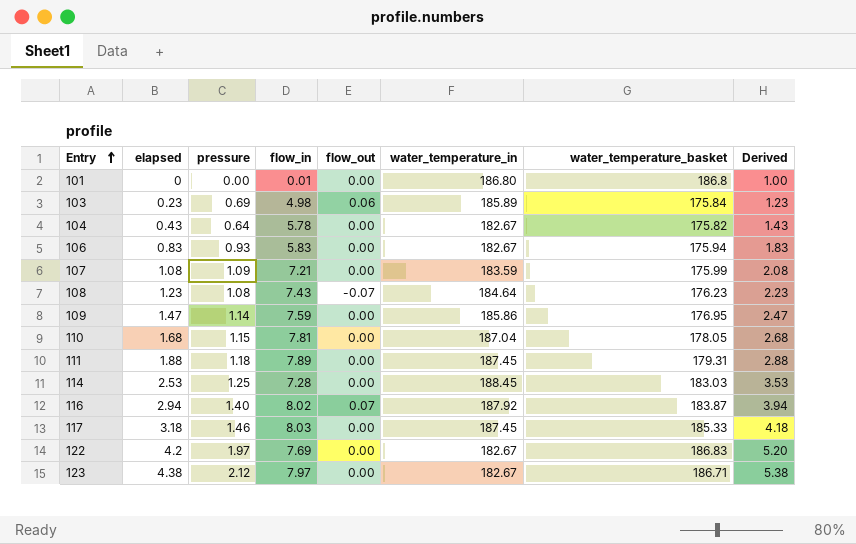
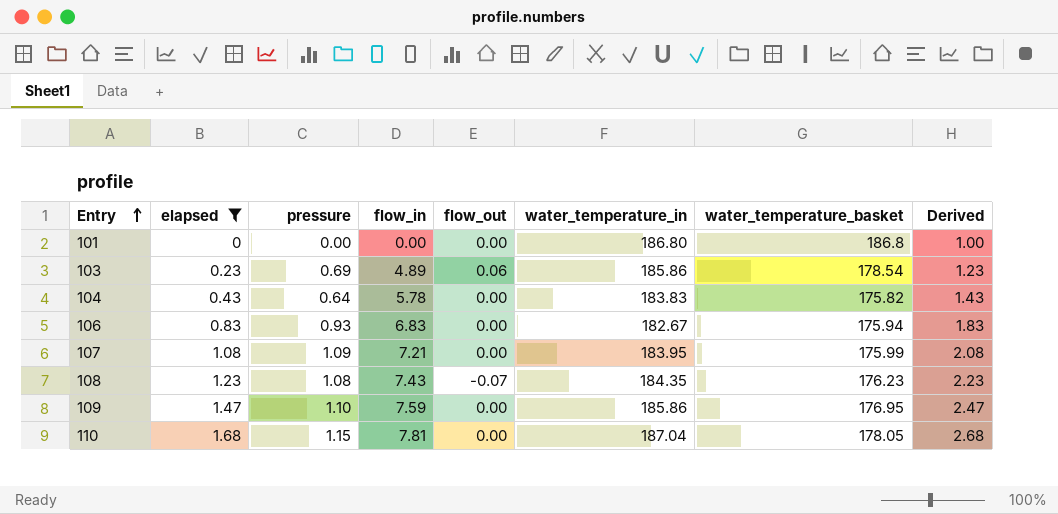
filter: none -> elapsed <= 1.68
101 | flow_in: 0.01 -> 0.00
103 | flow_in: 4.98 -> 4.89
103 | water_temperature_in: 185.89 -> 185.86
103 | water_temperature_basket: 175.84 -> 178.54
104 | water_temperature_in: 182.67 -> 183.83
106 | flow_in: 5.83 -> 6.83
107 | water_temperature_in: 183.59 -> 183.95
108 | water_temperature_in: 184.64 -> 184.35
109 | pressure: 1.14 -> 1.10

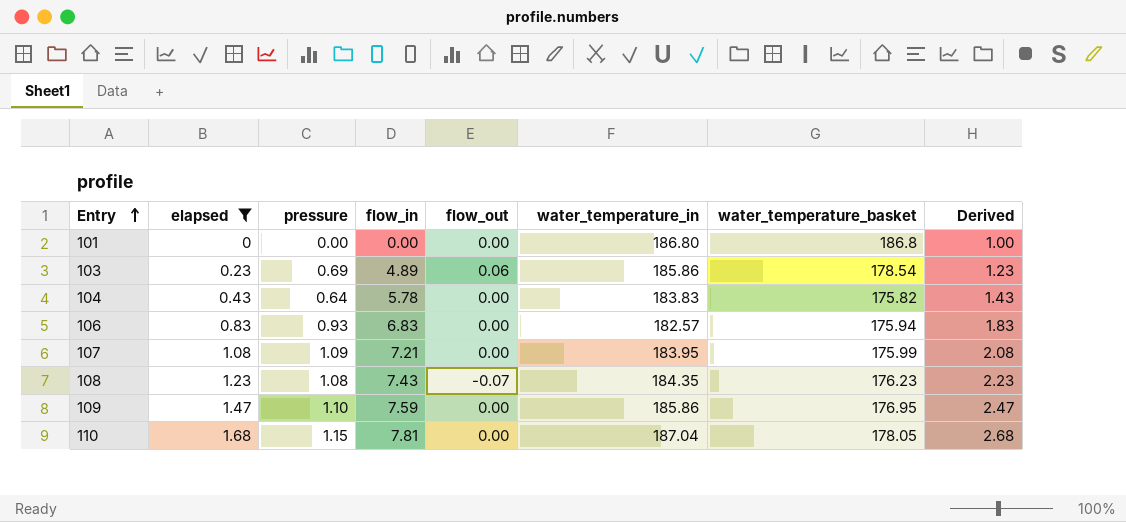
106 | water_temperature_in: 182.67 -> 182.57

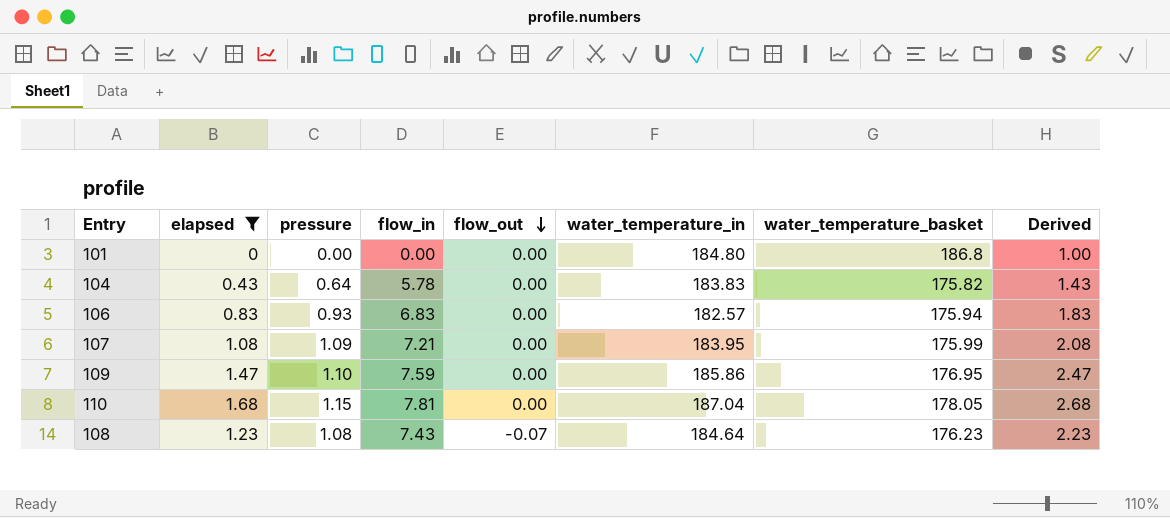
row order: Entry ascending -> flow_out descending
row 103: 0.23 | 0.69 | 4.89 | 0.06 | 185.86 | 178.54 | 1.23 -> none
101 | water_temperature_in: 186.80 -> 184.80
108 | water_temperature_in: 184.35 -> 184.64

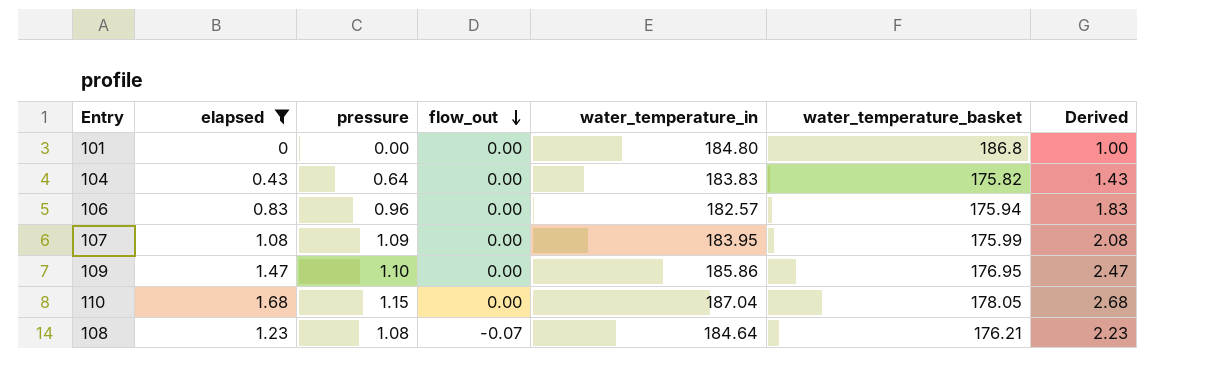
column flow_in | position: 4 -> none
106 | pressure: 0.93 -> 0.96
108 | water_temperature_basket: 176.23 -> 176.21

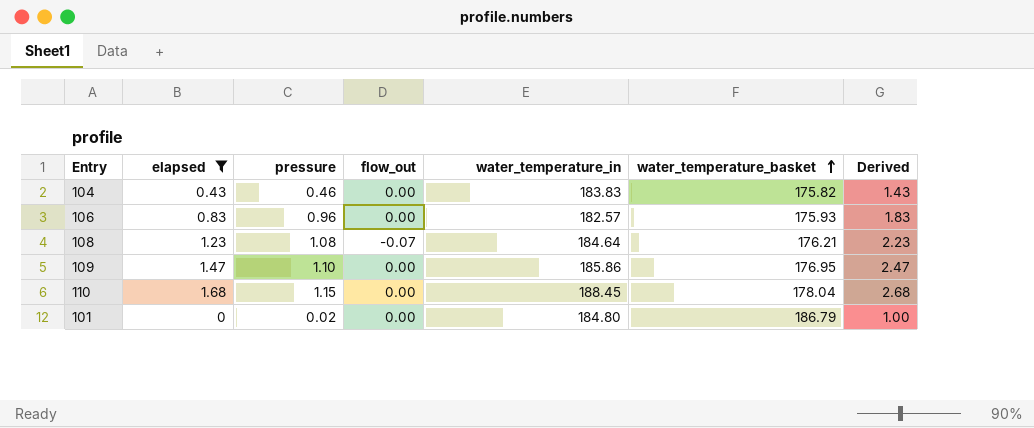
row order: flow_out descending -> water_temperature_basket ascending
row 107: 1.08 | 1.09 | 0.00 | 183.95 | 175.99 | 2.08 -> none
104 | pressure: 0.64 -> 0.46
106 | water_temperature_basket: 175.94 -> 175.93
110 | water_temperature_in: 187.04 -> 188.45
110 | water_temperature_basket: 178.05 -> 178.04
101 | pressure: 0.00 -> 0.02
101 | water_temperature_basket: 186.8 -> 186.79

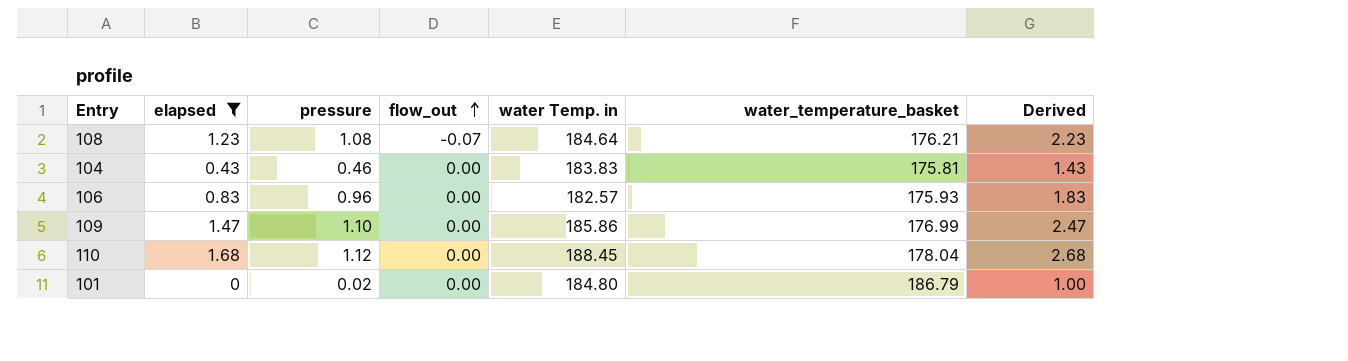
row order: water_temperature_basket ascending -> flow_out ascending
column name: water_temperature_in -> water Temp. in
104 | water_temperature_basket: 175.82 -> 175.81
109 | water_temperature_basket: 176.95 -> 176.99
110 | pressure: 1.15 -> 1.12

